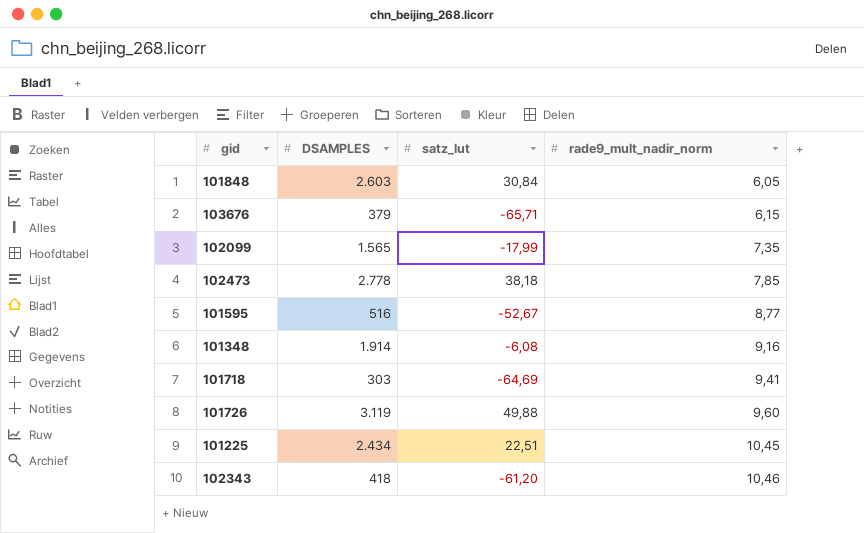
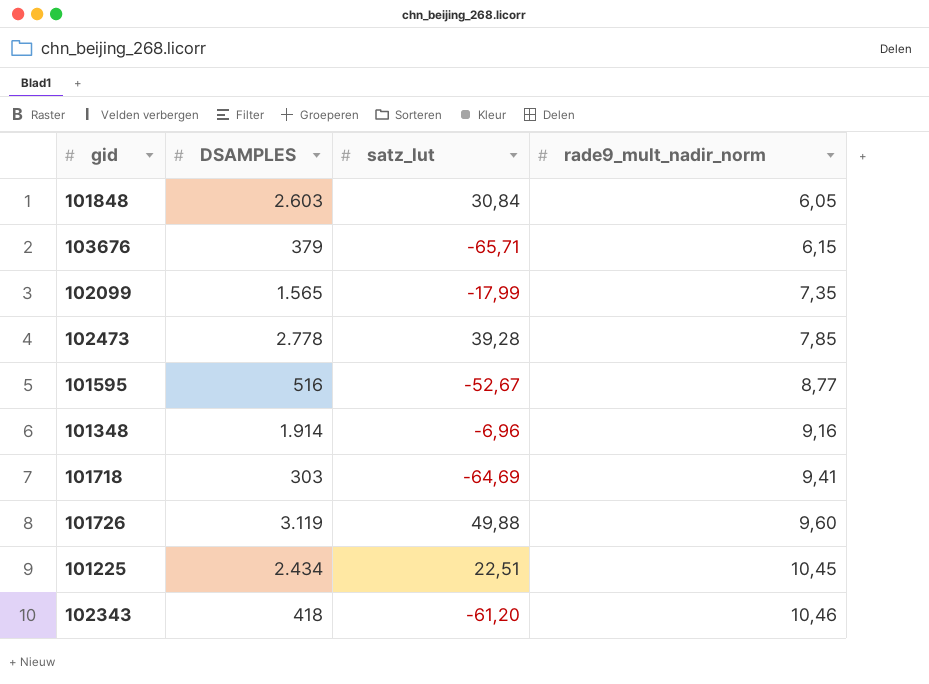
102473 | satz_lut: 38,18 -> 39,28
101348 | satz_lut: -6,08 -> -6,96

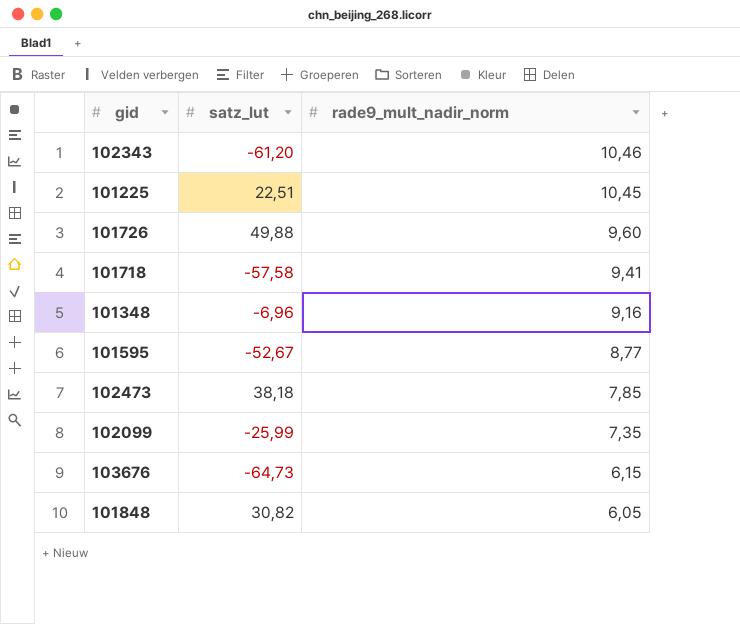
row order: rade9_mult_nadir_norm ascending -> rade9_mult_nadir_norm descending
column DSAMPLES | position: 2 -> none
101718 | satz_lut: -64,69 -> -57,58
102473 | satz_lut: 39,28 -> 38,18
102099 | satz_lut: -17,99 -> -25,99
103676 | satz_lut: -65,71 -> -64,73
101848 | satz_lut: 30,84 -> 30,82

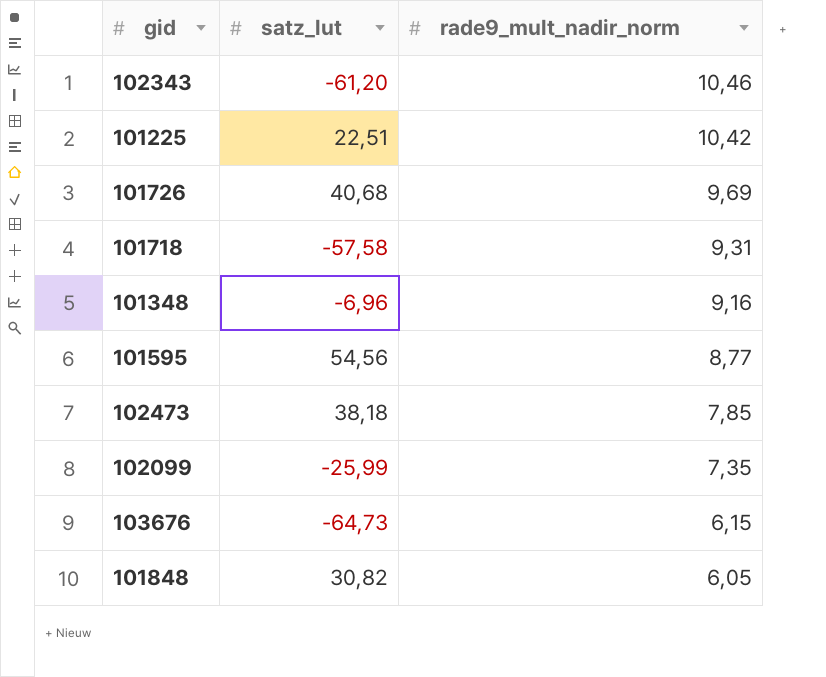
101225 | rade9_mult_nadir_norm: 10,45 -> 10,42
101726 | satz_lut: 49,88 -> 40,68
101726 | rade9_mult_nadir_norm: 9,60 -> 9,69
101718 | rade9_mult_nadir_norm: 9,41 -> 9,31
101595 | satz_lut: -52,67 -> 54,56

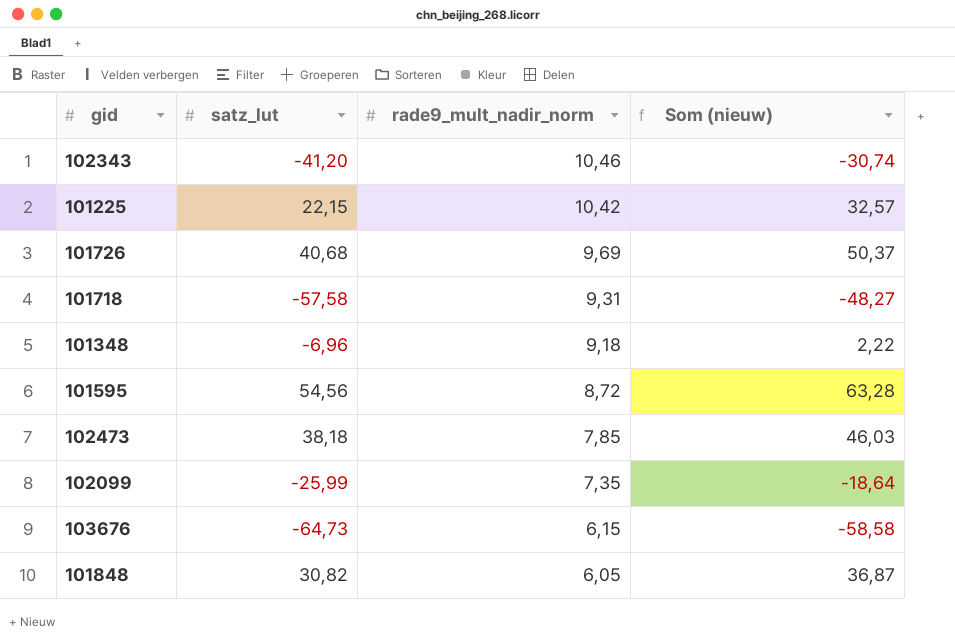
column Som (nieuw) | formula: none -> [satz_lut] + [rade9_mult_nadir_norm]
102343 | satz_lut: -61,20 -> -41,20
101225 | satz_lut: 22,51 -> 22,15
101348 | rade9_mult_nadir_norm: 9,16 -> 9,18
101595 | rade9_mult_nadir_norm: 8,77 -> 8,72

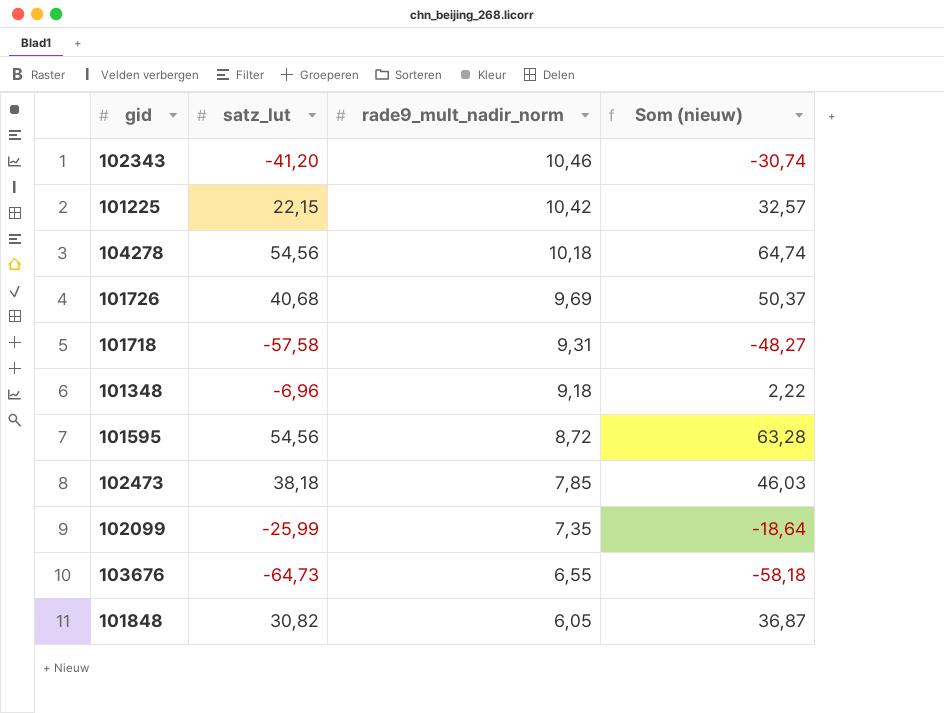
row 104278: none -> 54,56 | 10,18 | 64,74
103676 | rade9_mult_nadir_norm: 6,15 -> 6,55
103676 | Som (nieuw): -58,58 -> -58,18

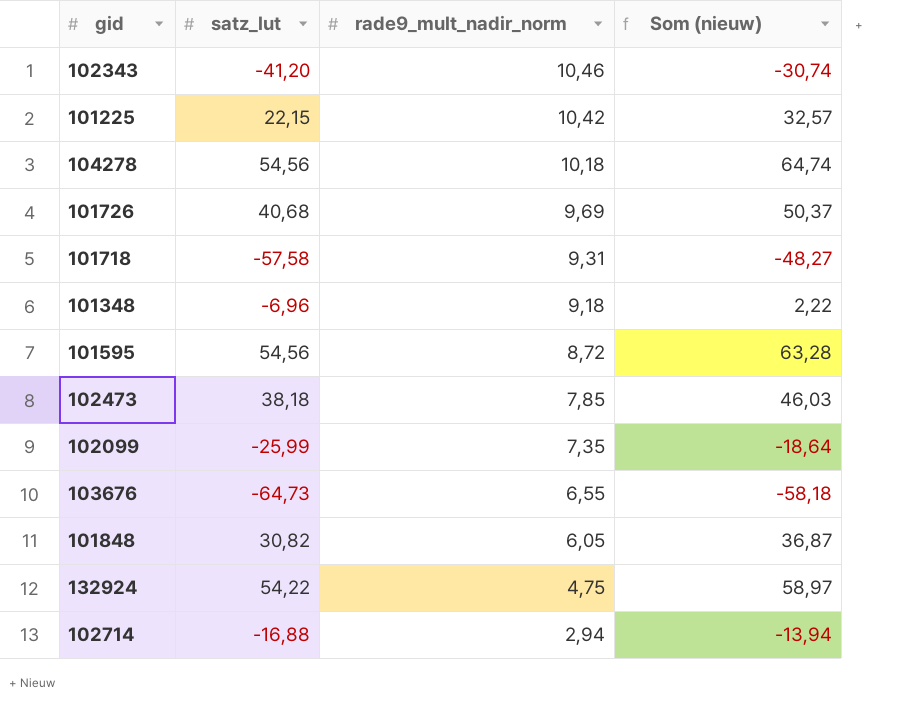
row 132924: none -> 54,22 | 4,75 | 58,97
row 102714: none -> -16,88 | 2,94 | -13,94

